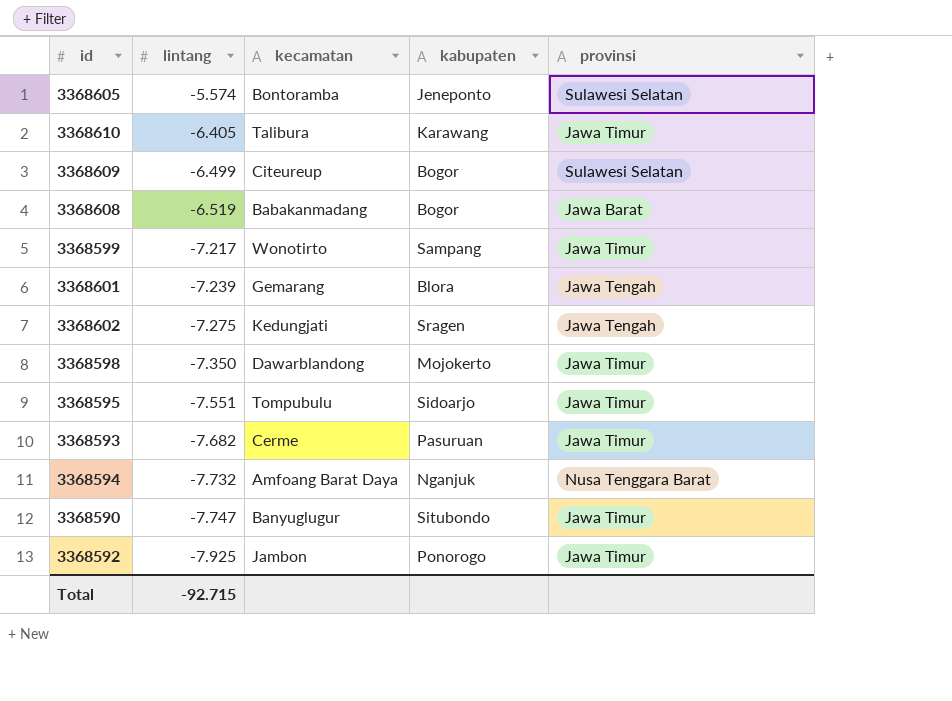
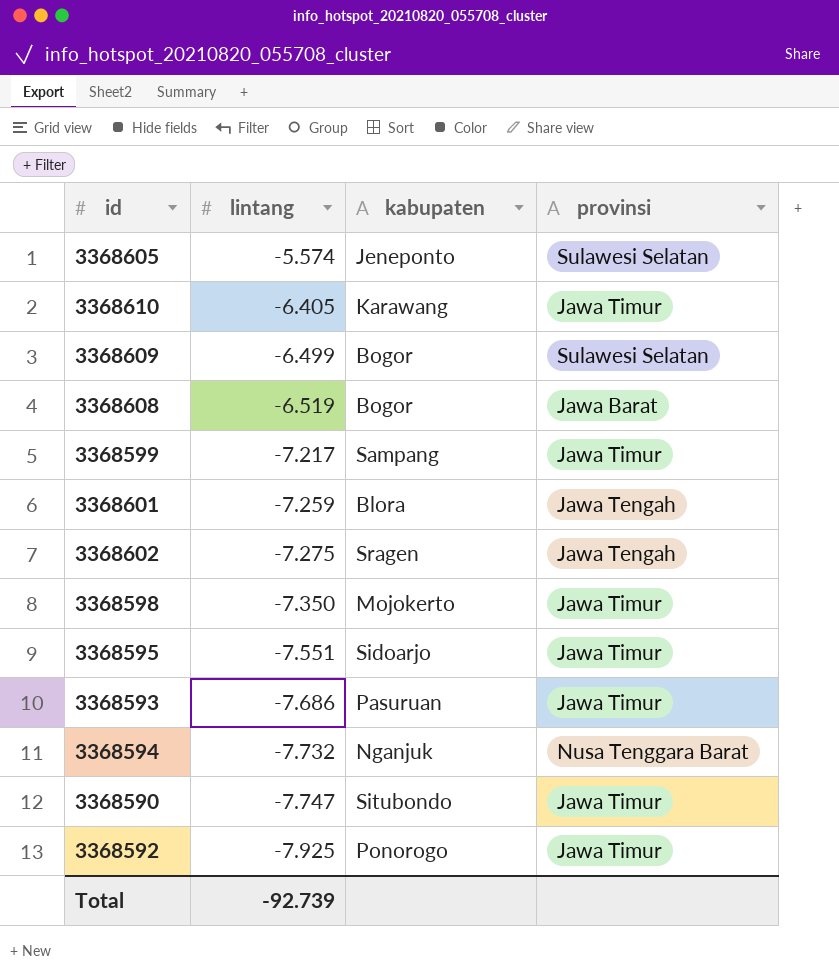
column kecamatan | position: 3 -> none
3368601 | lintang: -7.239 -> -7.259
3368593 | lintang: -7.682 -> -7.686
Total | lintang: -92.715 -> -92.739

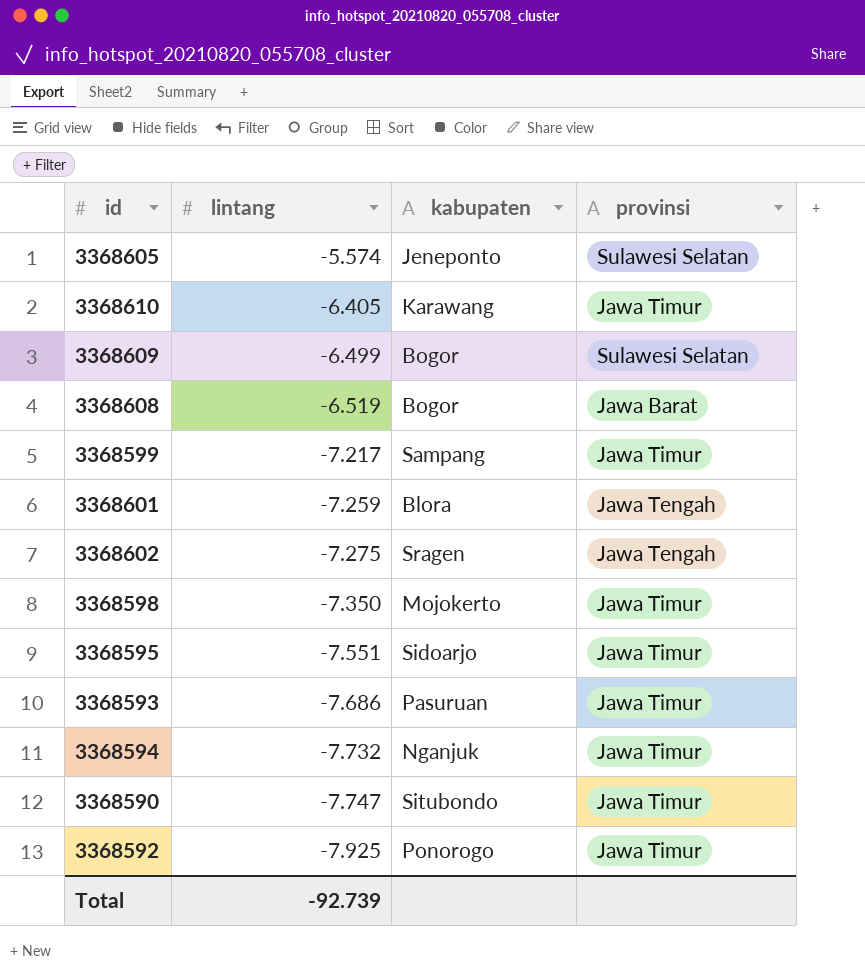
3368594 | provinsi: Nusa Tenggara Barat -> Jawa Timur

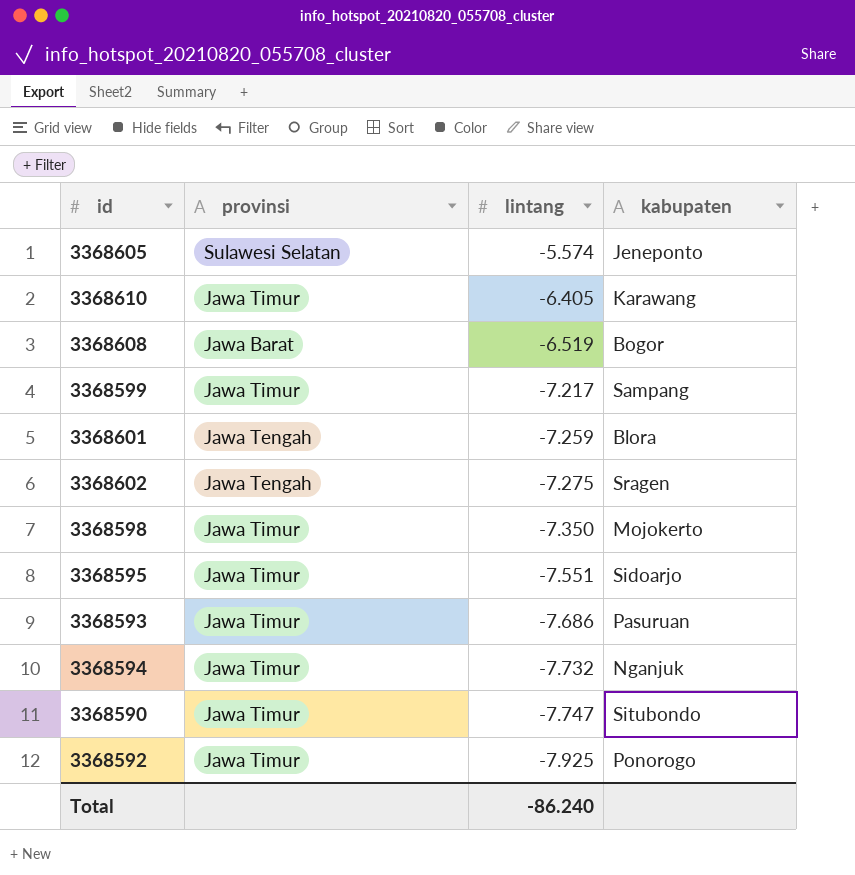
column provinsi | position: 4 -> 2
row 3368609: -6.499 | Bogor | Sulawesi Selatan -> none
Total | lintang: -92.739 -> -86.240

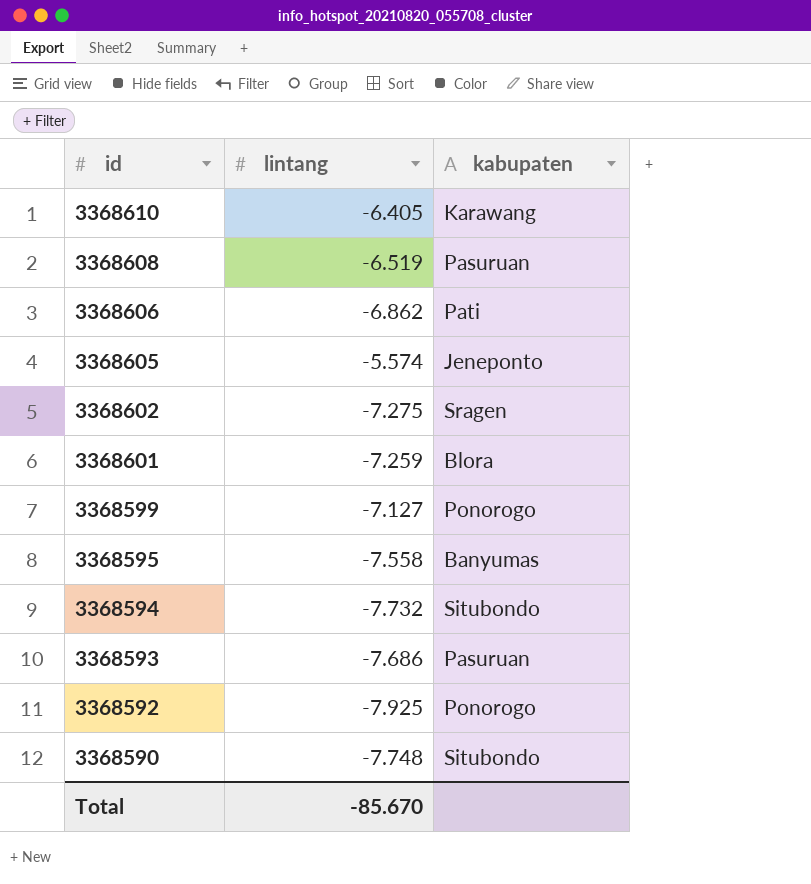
row order: lintang descending -> id descending
column provinsi | position: 2 -> none
row 3368598: Jawa Timur | -7.350 | Mojokerto -> none
3368608 | kabupaten: Bogor -> Pasuruan
row 3368606: none -> -6.862 | Pati
3368599 | lintang: -7.217 -> -7.127
3368599 | kabupaten: Sampang -> Ponorogo
3368595 | lintang: -7.551 -> -7.558
3368595 | kabupaten: Sidoarjo -> Banyumas
3368594 | kabupaten: Nganjuk -> Situbondo
3368590 | lintang: -7.747 -> -7.748
Total | lintang: -86.240 -> -85.670

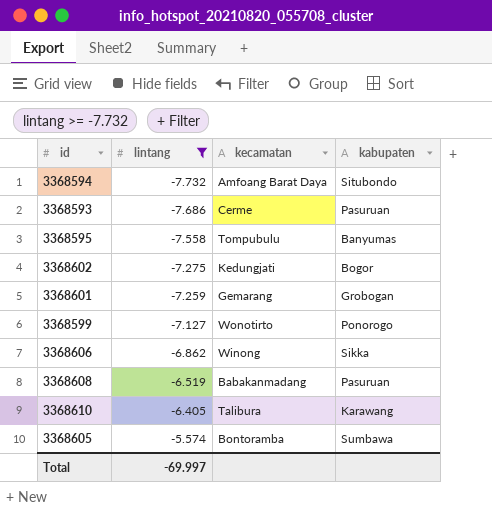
filter: none -> lintang >= -7.732
row order: id descending -> lintang ascending
column kecamatan | position: none -> 3
3368602 | kabupaten: Sragen -> Bogor
3368601 | kabupaten: Blora -> Grobogan
3368606 | kabupaten: Pati -> Sikka
3368605 | kabupaten: Jeneponto -> Sumbawa
Total | lintang: -85.670 -> -69.997

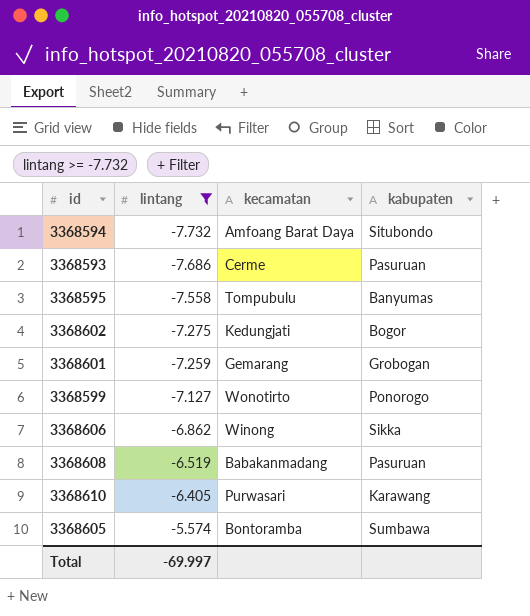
3368610 | kecamatan: Talibura -> Purwasari

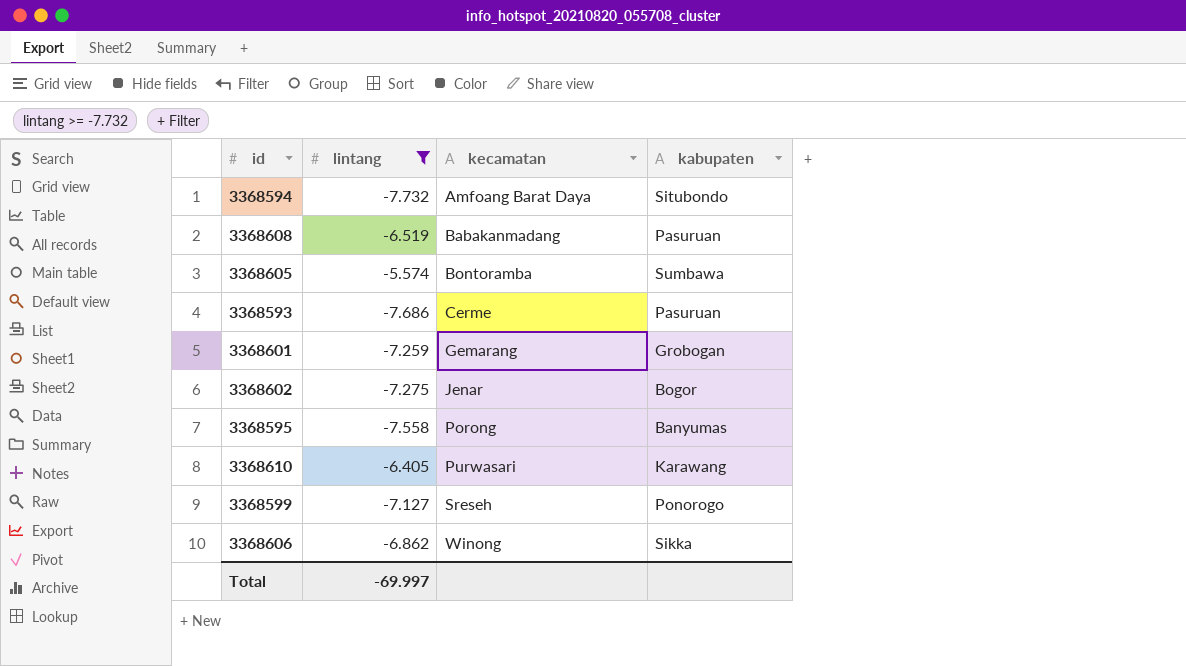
row order: lintang ascending -> kecamatan ascending
3368602 | kecamatan: Kedungjati -> Jenar
3368595 | kecamatan: Tompubulu -> Porong
3368599 | kecamatan: Wonotirto -> Sreseh

